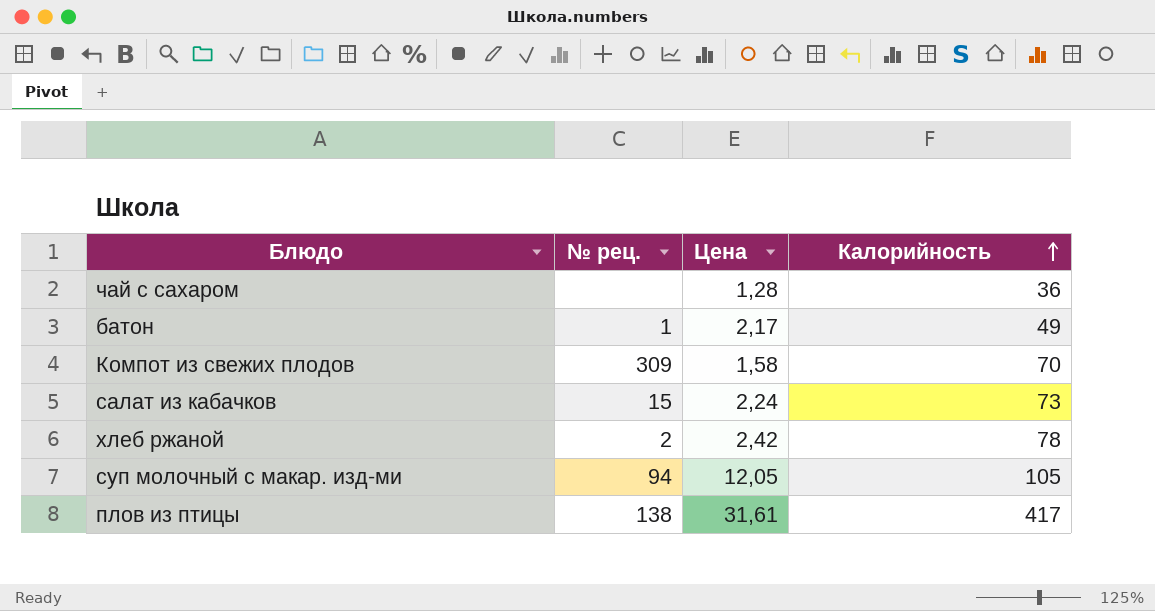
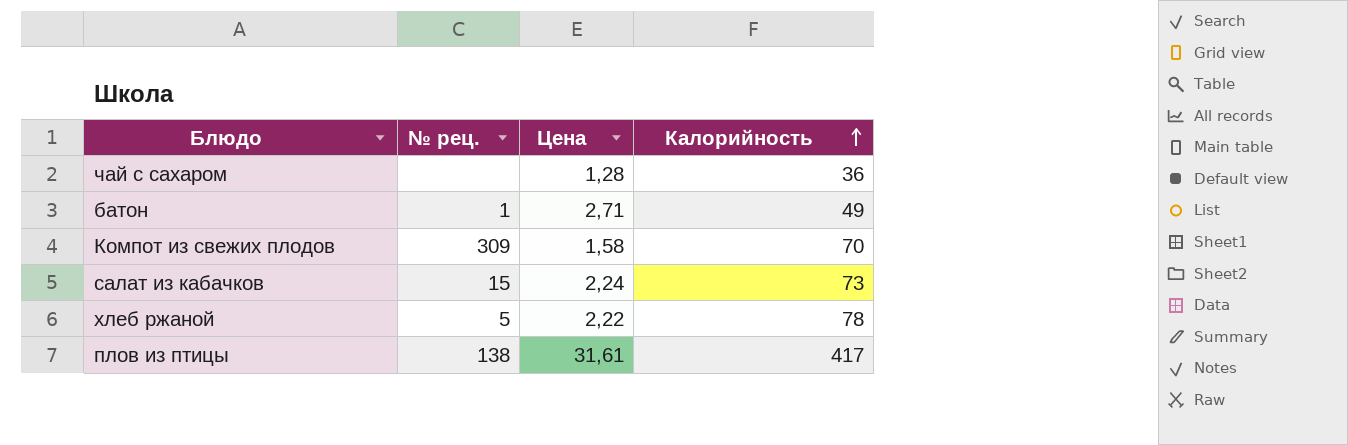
row суп молочный с макар. изд-ми: 94 | 12,05 | 105 -> none
батон | Цена: 2,17 -> 2,71
хлеб ржаной | № рец.: 2 -> 5
хлеб ржаной | Цена: 2,42 -> 2,22

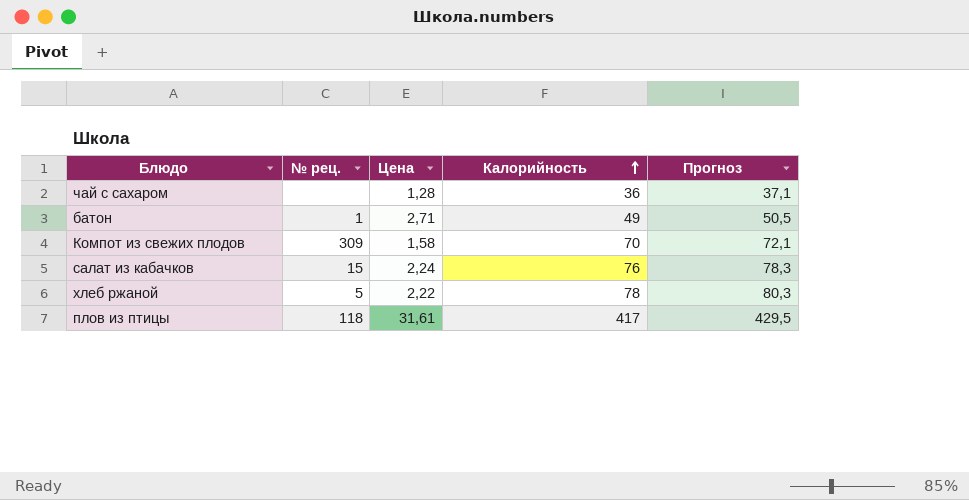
column Прогноз | formula: none -> [Калорийность] * 1,03
салат из кабачков | Калорийность: 73 -> 76
плов из птицы | № рец.: 138 -> 118

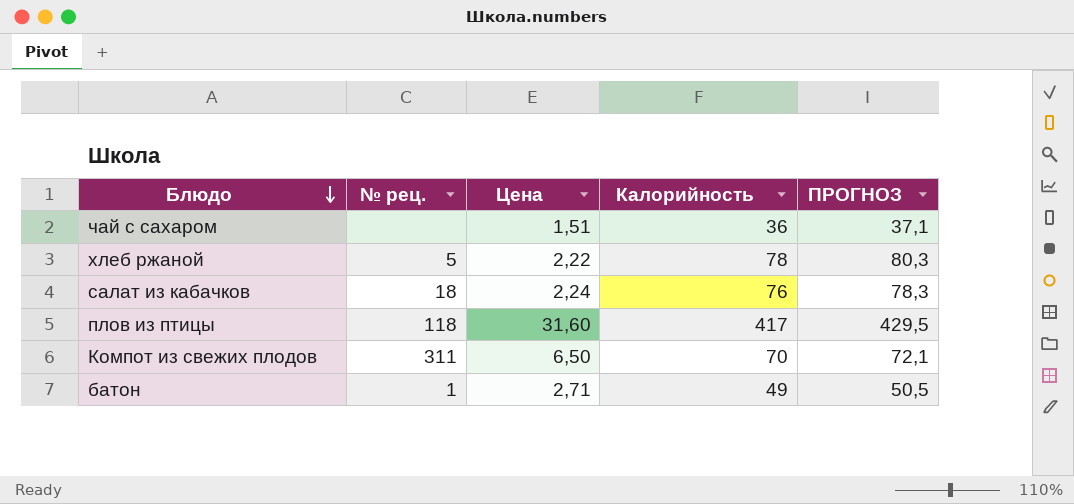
row order: Калорийность ascending -> Блюдо descending
column name: Прогноз -> ПРОГНОЗ
чай с сахаром | Цена: 1,28 -> 1,51
салат из кабачков | № рец.: 15 -> 18
плов из птицы | Цена: 31,61 -> 31,60
Компот из свежих плодов | № рец.: 309 -> 311
Компот из свежих плодов | Цена: 1,58 -> 6,50

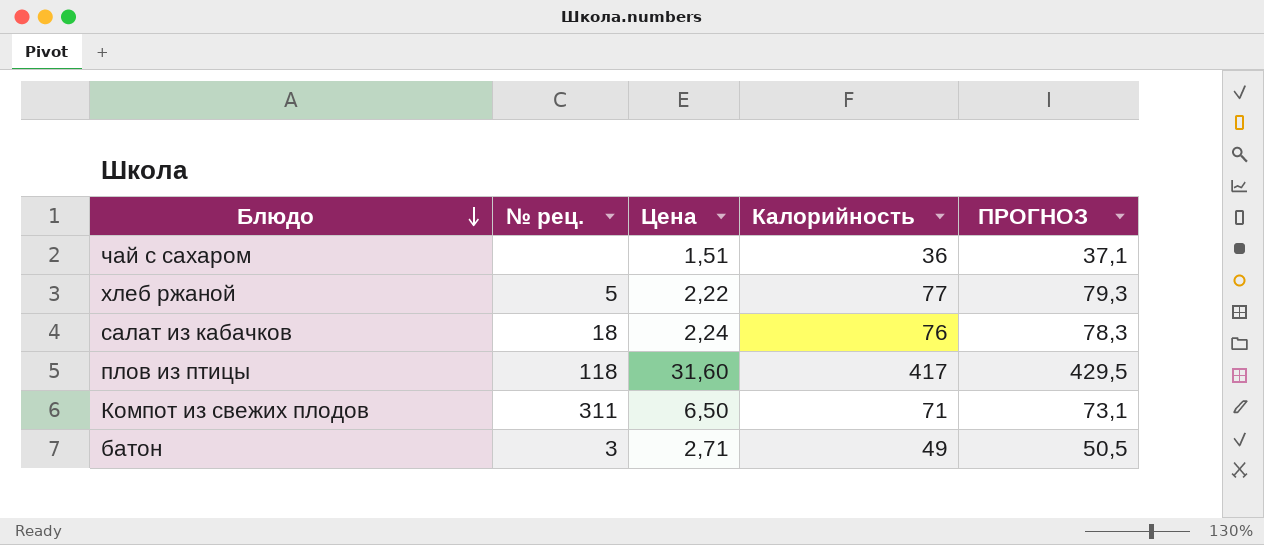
хлеб ржаной | Калорийность: 78 -> 77
хлеб ржаной | ПРОГНОЗ: 80,3 -> 79,3
Компот из свежих плодов | Калорийность: 70 -> 71
Компот из свежих плодов | ПРОГНОЗ: 72,1 -> 73,1
батон | № рец.: 1 -> 3

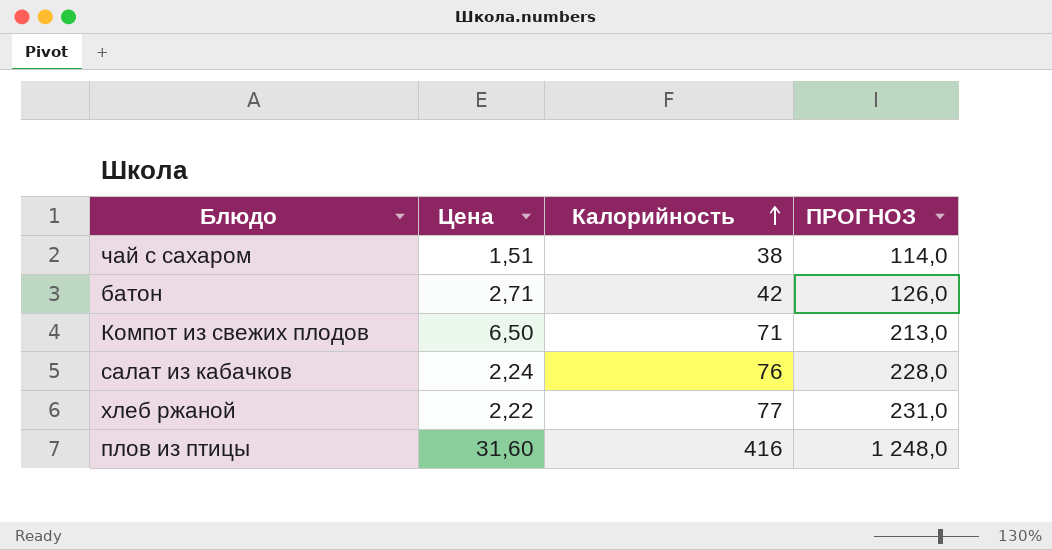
row order: Блюдо descending -> Калорийность ascending
column № рец. | position: 2 -> none
column ПРОГНОЗ | formula: [Калорийность] * 1,03 -> [Калорийность] * 3
чай с сахаром | Калорийность: 36 -> 38
батон | Калорийность: 49 -> 42
плов из птицы | Калорийность: 417 -> 416

